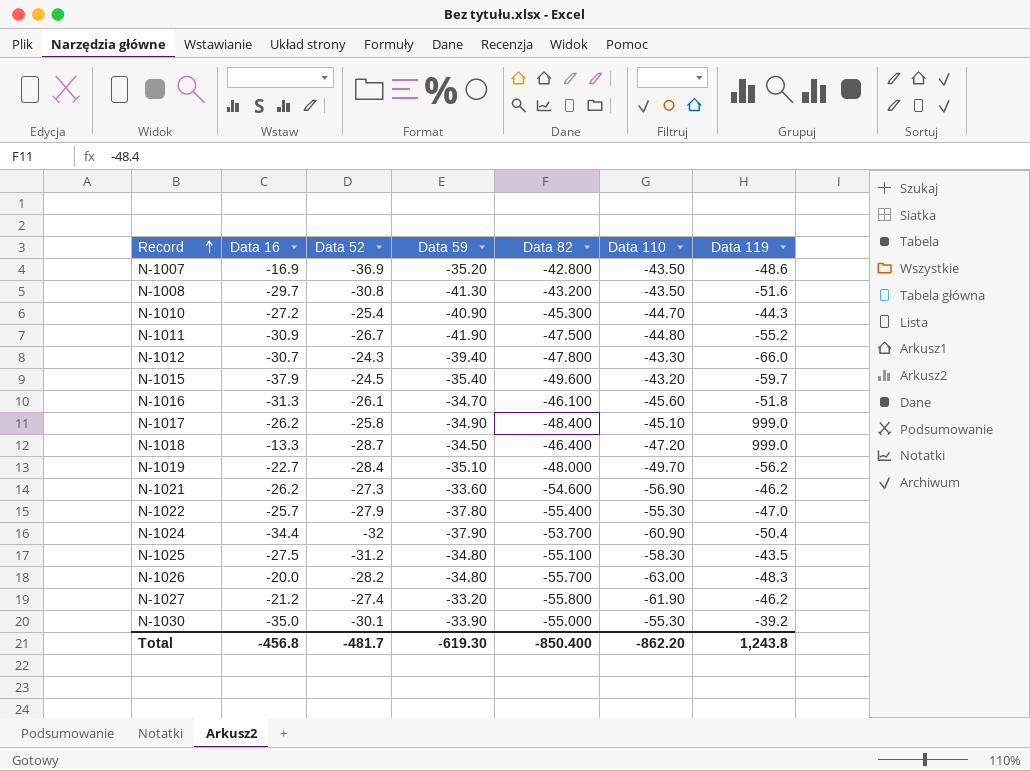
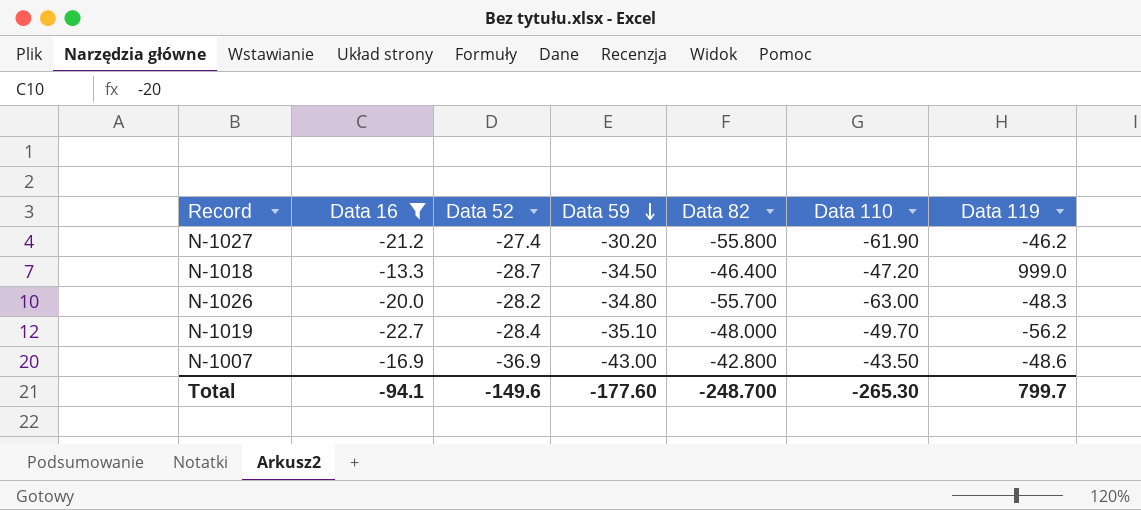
filter: none -> Data 16 >= -22.7
row order: Record ascending -> Data 59 descending
N-1027 | Data 59: -33.20 -> -30.20
N-1007 | Data 59: -35.20 -> -43.00
Total | Data 16: -456.8 -> -94.1
Total | Data 52: -481.7 -> -149.6
Total | Data 59: -619.30 -> -177.60
Total | Data 82: -850.400 -> -248.700
Total | Data 110: -862.20 -> -265.30
Total | Data 119: 1,243.8 -> 799.7

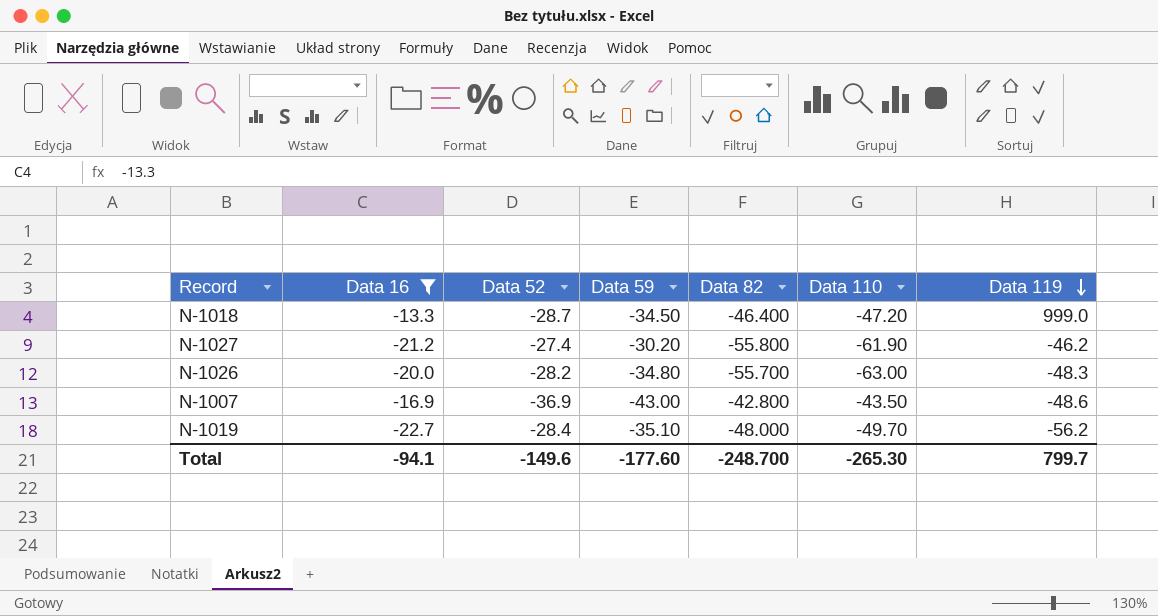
row order: Data 59 descending -> Data 119 descending

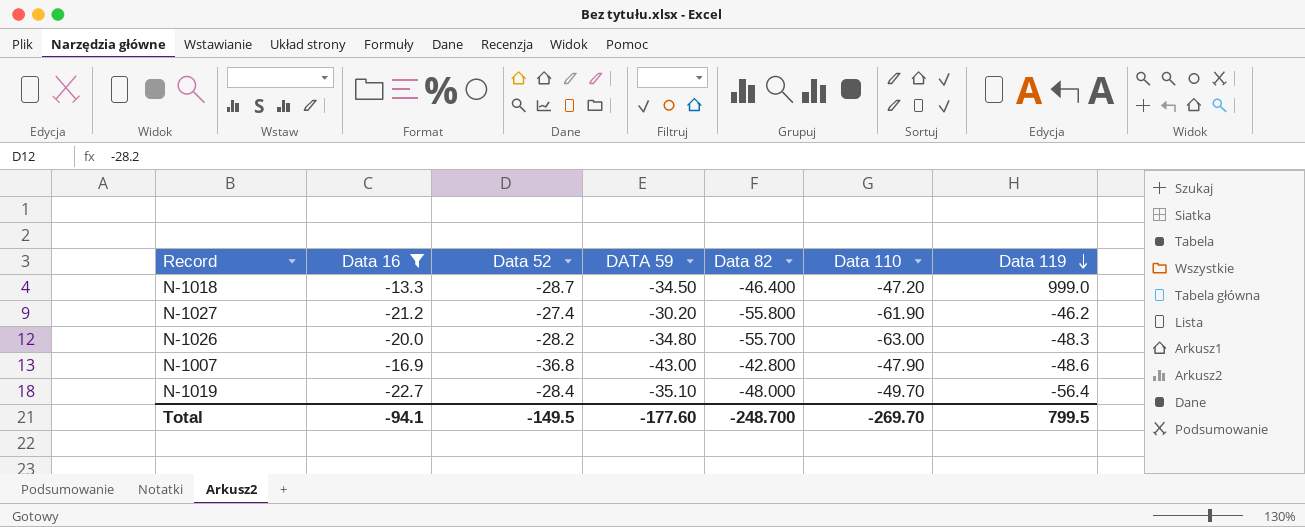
column name: Data 59 -> DATA 59
N-1007 | Data 52: -36.9 -> -36.8
N-1007 | Data 110: -43.50 -> -47.90
N-1019 | Data 119: -56.2 -> -56.4
Total | Data 52: -149.6 -> -149.5
Total | Data 110: -265.30 -> -269.70
Total | Data 119: 799.7 -> 799.5

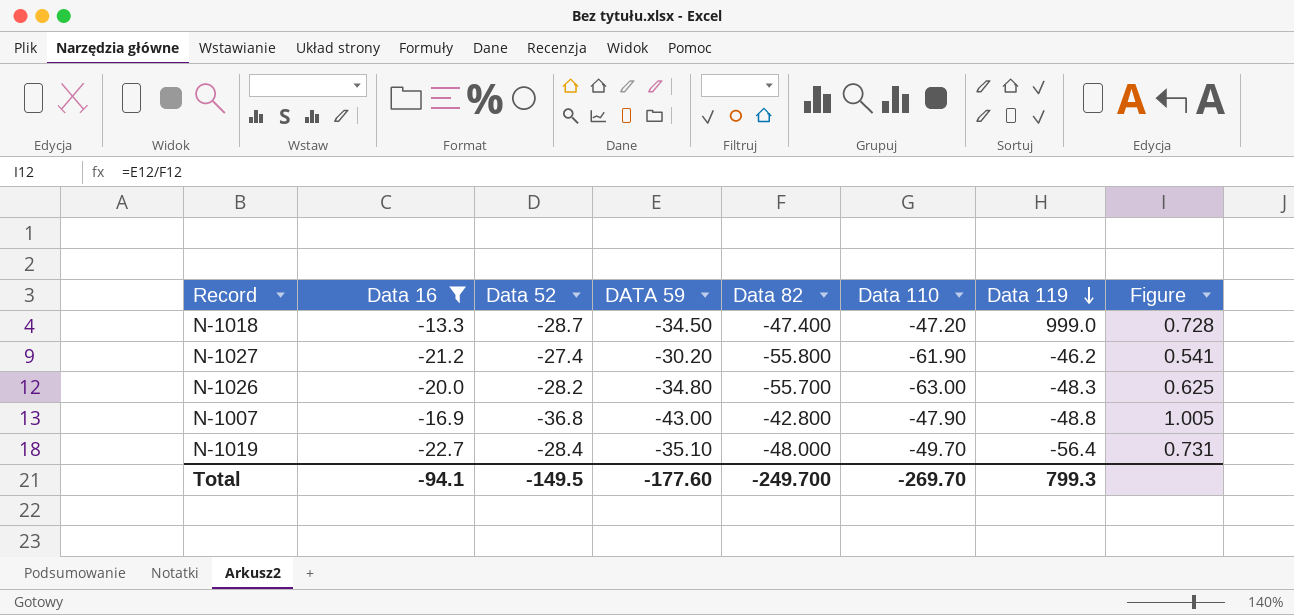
column Figure | formula: none -> [DATA 59] / [Data 82]
N-1018 | Data 82: -46.400 -> -47.400
N-1007 | Data 119: -48.6 -> -48.8
Total | Data 82: -248.700 -> -249.700
Total | Data 119: 799.5 -> 799.3

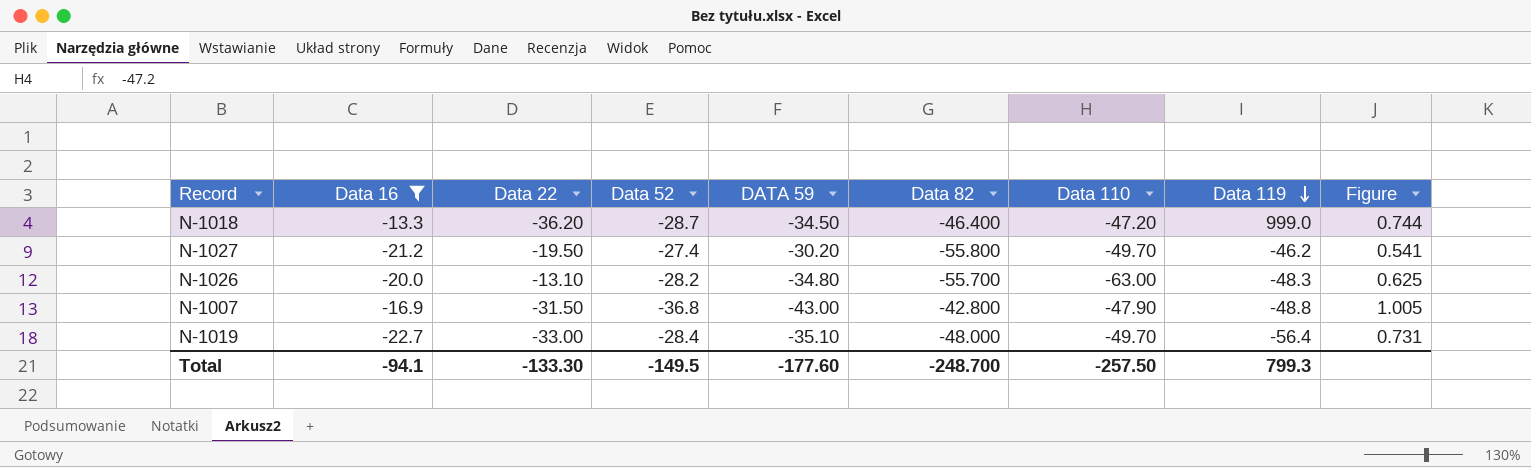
column Data 22 | position: none -> 3
N-1018 | Data 82: -47.400 -> -46.400
N-1018 | Figure: 0.728 -> 0.744
N-1027 | Data 110: -61.90 -> -49.70
Total | Data 82: -249.700 -> -248.700
Total | Data 110: -269.70 -> -257.50

